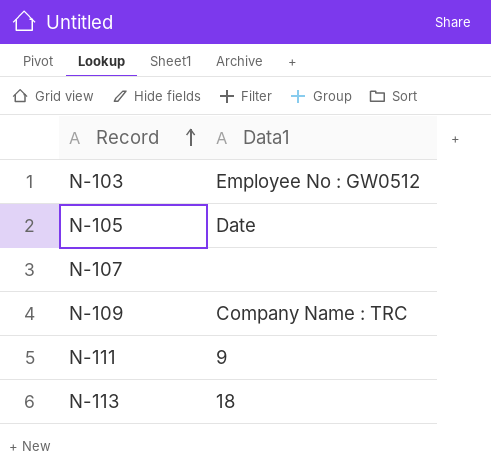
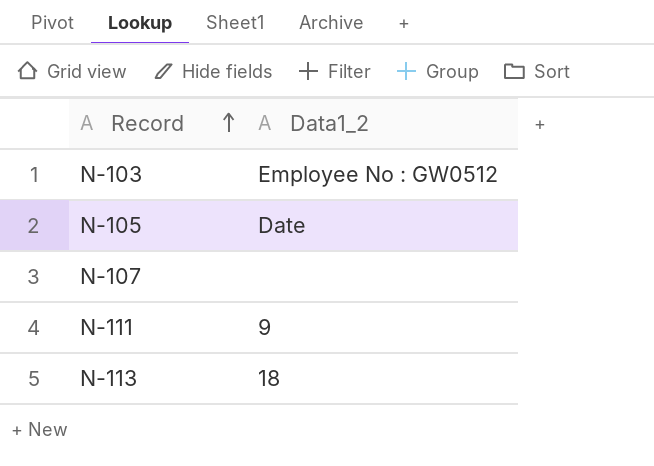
column name: Data1 -> Data1_2
row N-109: Company Name : TRC -> none

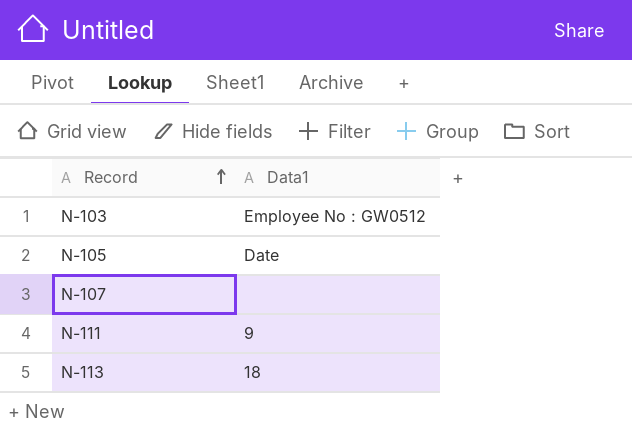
column name: Data1_2 -> Data1

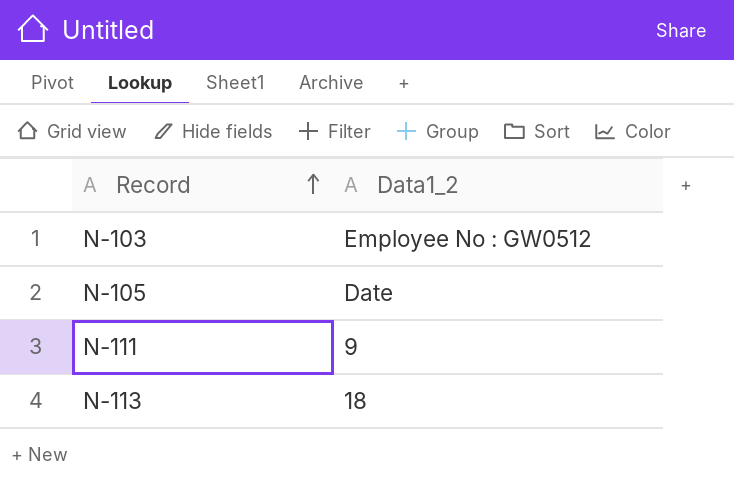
column name: Data1 -> Data1_2
row N-107: none -> none

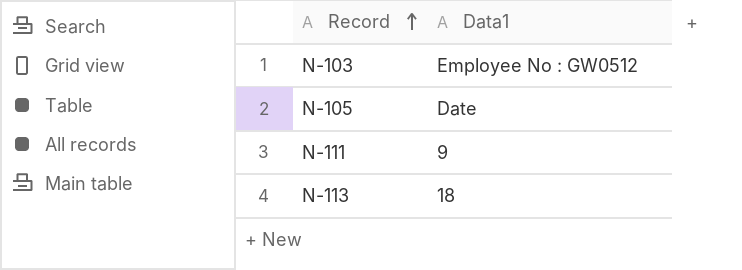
column name: Data1_2 -> Data1

